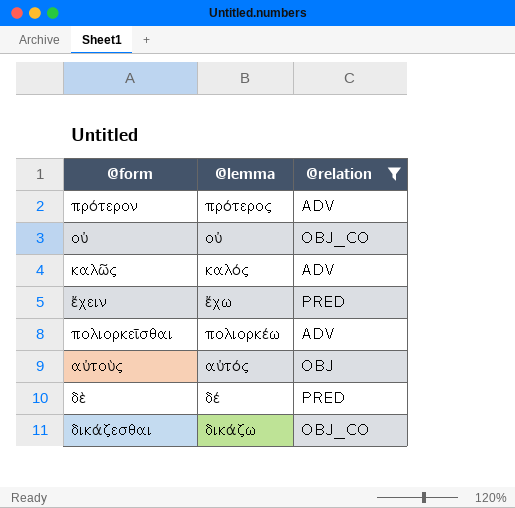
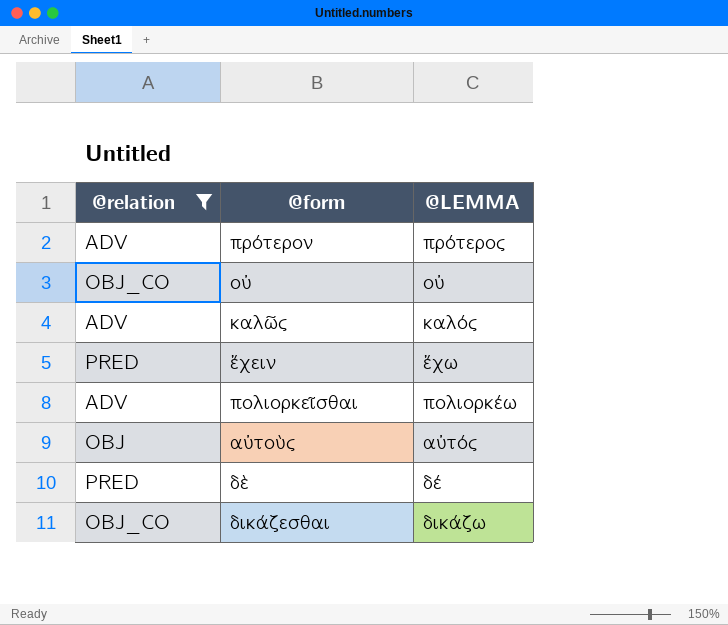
column @relation | position: 3 -> 1
column name: @lemma -> @LEMMA

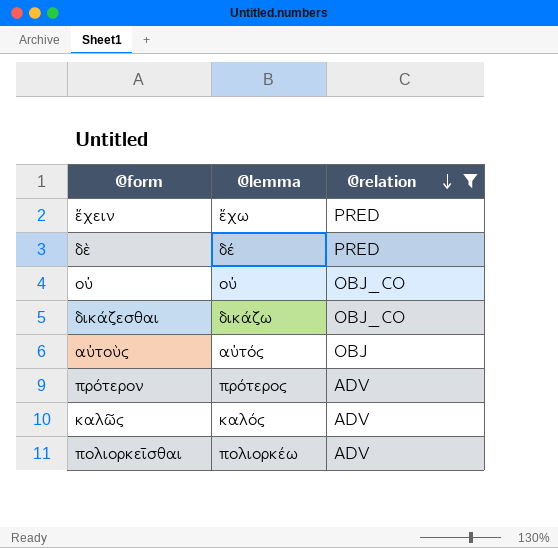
row order: none -> @relation descending
column name: @LEMMA -> @lemma
column @relation | position: 1 -> 3

